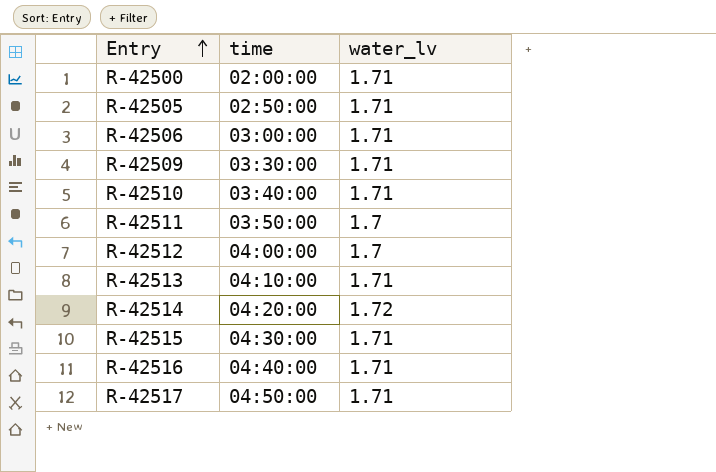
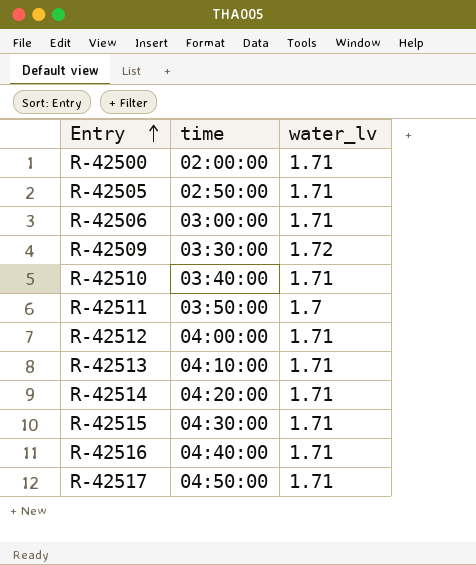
R-42509 | water_lv: 1.71 -> 1.72
R-42512 | water_lv: 1.7 -> 1.71
R-42514 | water_lv: 1.72 -> 1.71

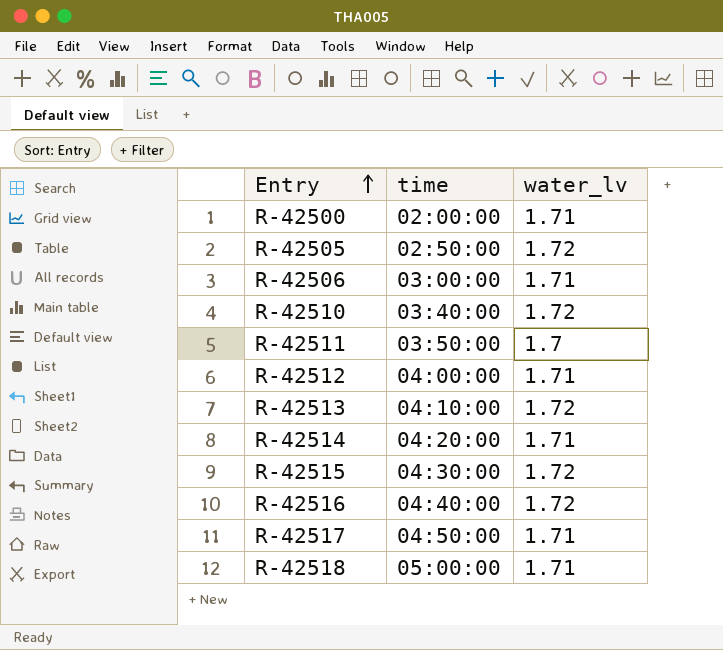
row R-42509: 03:30:00 | 1.72 -> none
R-42505 | water_lv: 1.71 -> 1.72
R-42510 | water_lv: 1.71 -> 1.72
R-42513 | water_lv: 1.71 -> 1.72
R-42515 | water_lv: 1.71 -> 1.72
R-42516 | water_lv: 1.71 -> 1.72
row R-42518: none -> 05:00:00 | 1.71

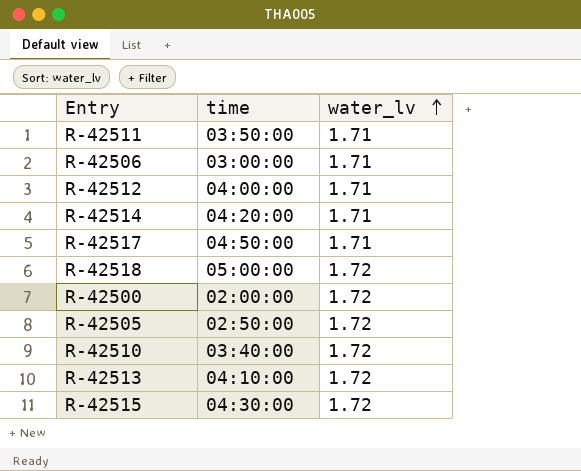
row order: Entry ascending -> water_lv ascending
row R-42516: 04:40:00 | 1.72 -> none
R-42511 | water_lv: 1.7 -> 1.71
R-42518 | water_lv: 1.71 -> 1.72
R-42500 | water_lv: 1.71 -> 1.72

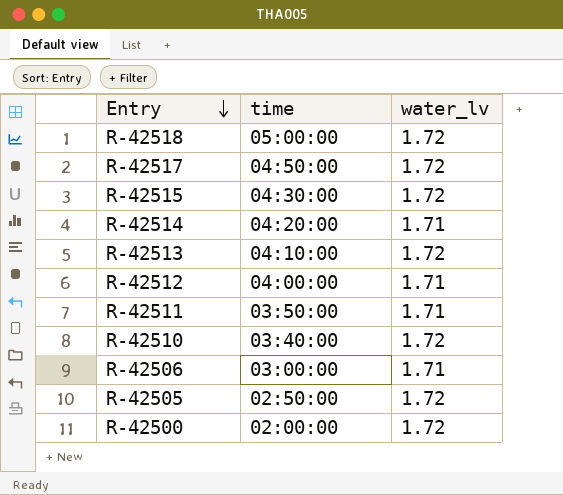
row order: water_lv ascending -> Entry descending
R-42517 | water_lv: 1.71 -> 1.72

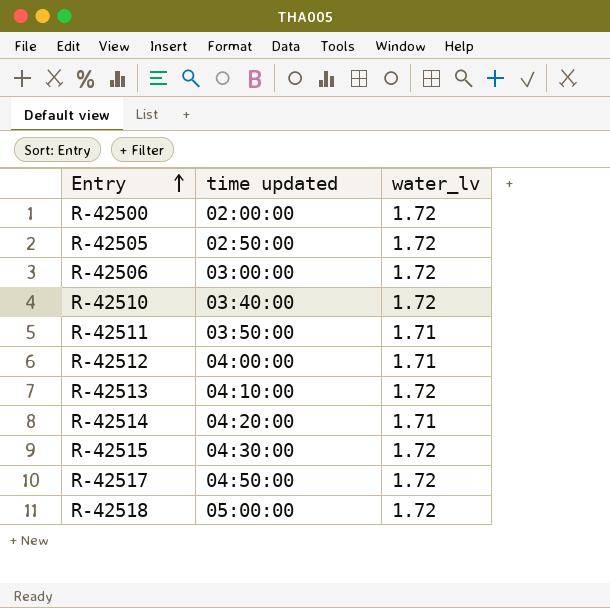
row order: Entry descending -> Entry ascending
column name: time -> time updated
R-42506 | water_lv: 1.71 -> 1.72

